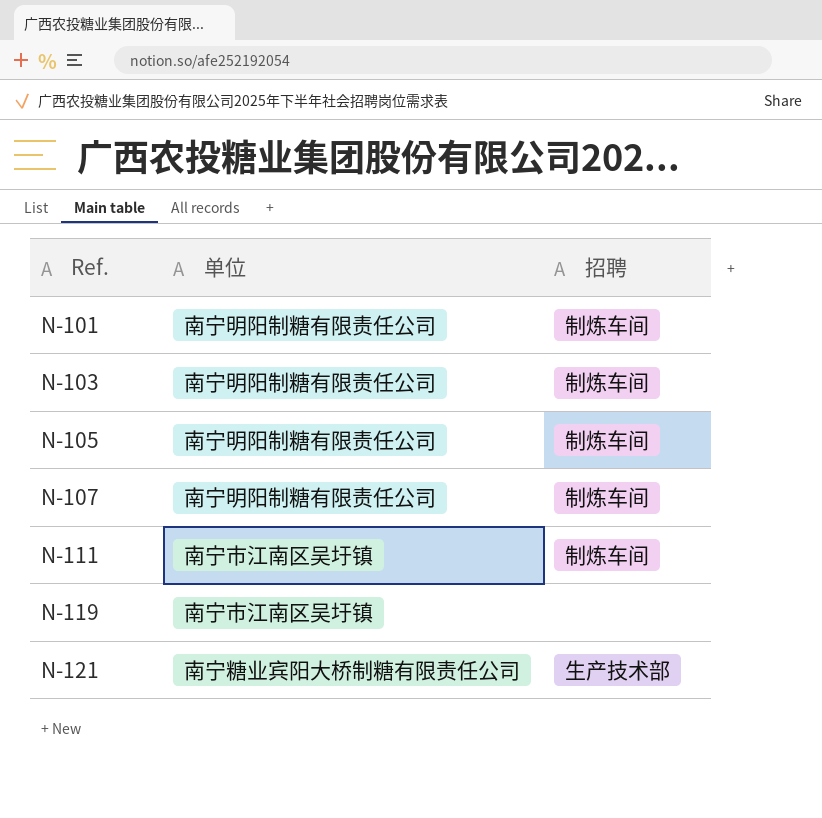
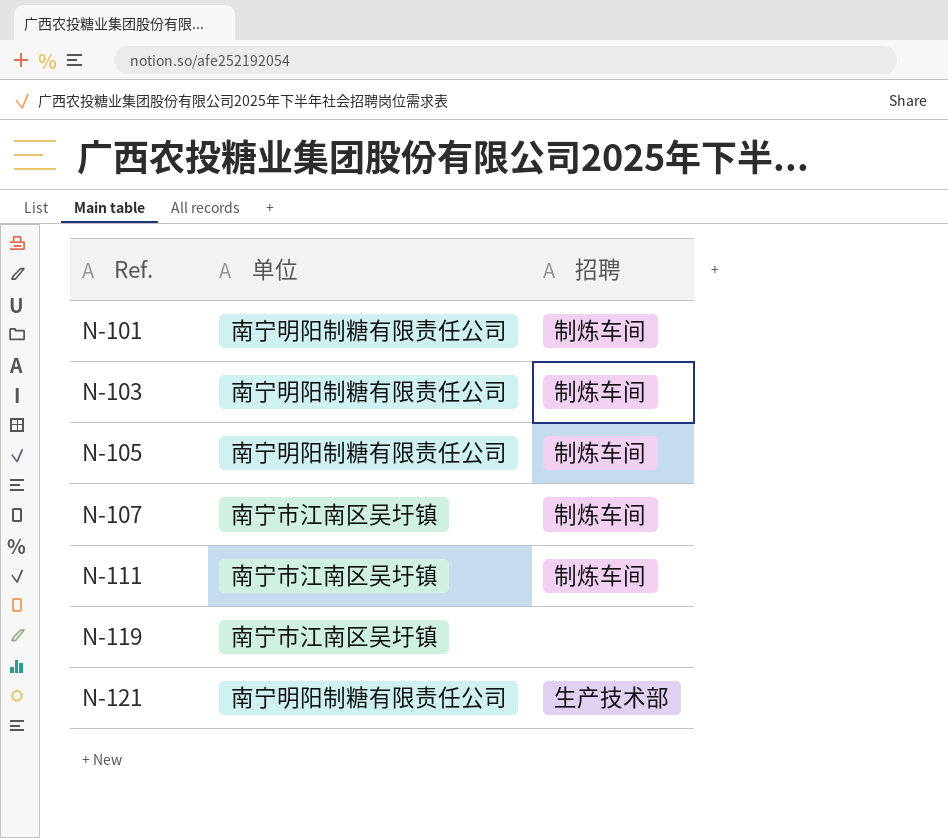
N-107 | 单位: 南宁明阳制糖有限责任公司 -> 南宁市江南区吴圩镇
N-121 | 单位: 南宁糖业宾阳大桥制糖有限责任公司 -> 南宁明阳制糖有限责任公司

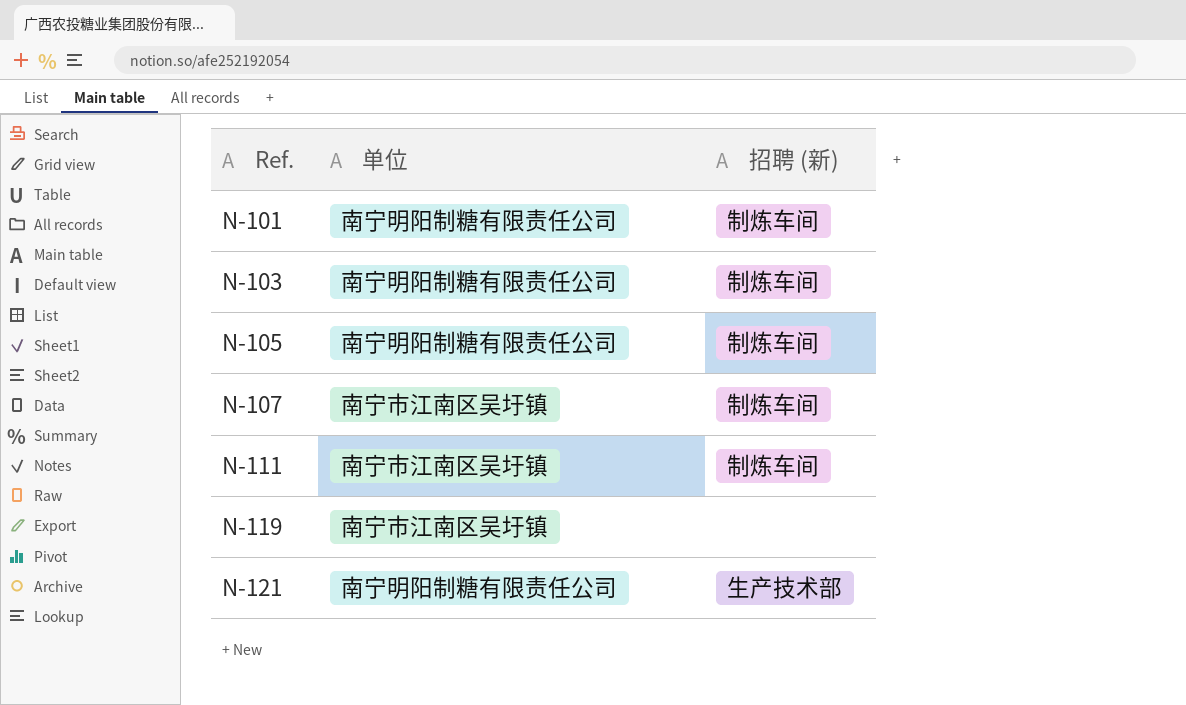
column name: 招聘 -> 招聘 (新)

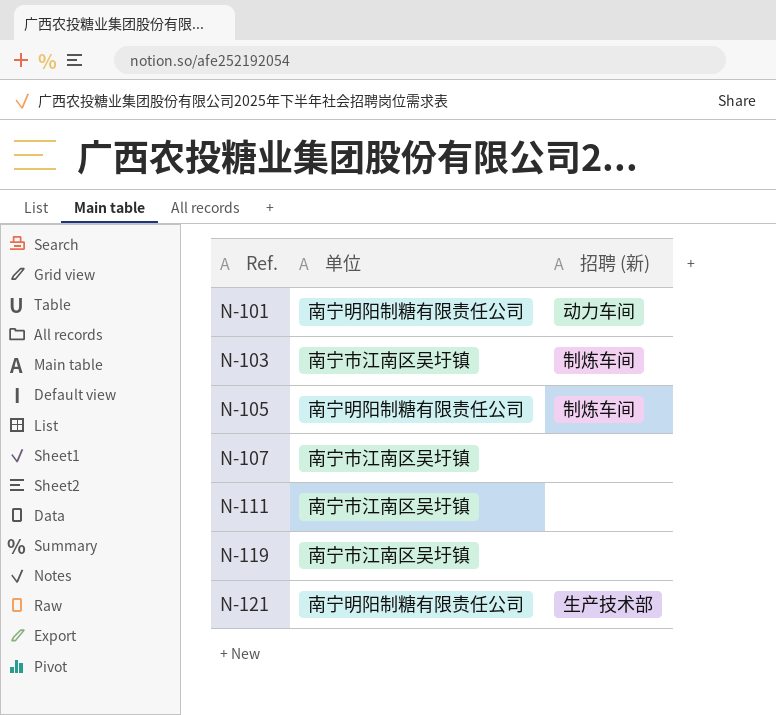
N-101 | 招聘 (新): 制炼车间 -> 动力车间
N-103 | 单位: 南宁明阳制糖有限责任公司 -> 南宁市江南区吴圩镇
N-107 | 招聘 (新): 制炼车间 -> none
N-111 | 招聘 (新): 制炼车间 -> none

